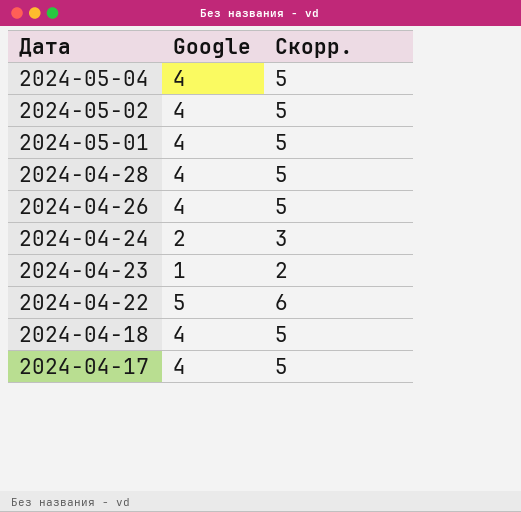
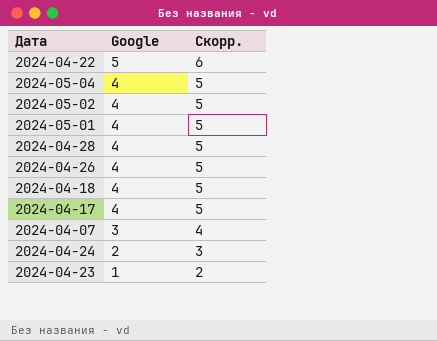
row order: Дата descending -> Google descending
row 2024-04-07: none -> 3 | 4

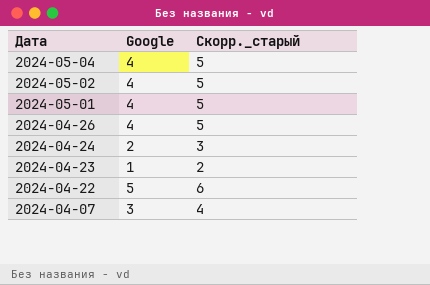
row order: Google descending -> Дата descending
column name: Скорр. -> Скорр._старый
row 2024-04-28: 4 | 5 -> none
row 2024-04-18: 4 | 5 -> none
row 2024-04-17: 4 | 5 -> none

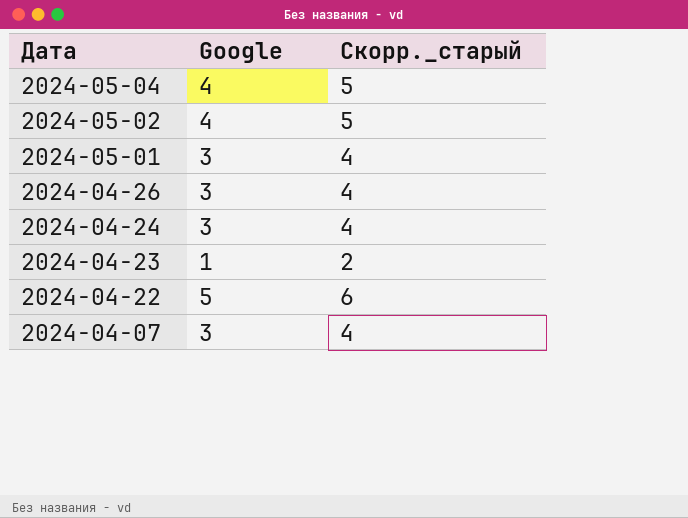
2024-05-01 | Google: 4 -> 3
2024-05-01 | Скорр._старый: 5 -> 4
2024-04-26 | Google: 4 -> 3
2024-04-26 | Скорр._старый: 5 -> 4
2024-04-24 | Google: 2 -> 3
2024-04-24 | Скорр._старый: 3 -> 4

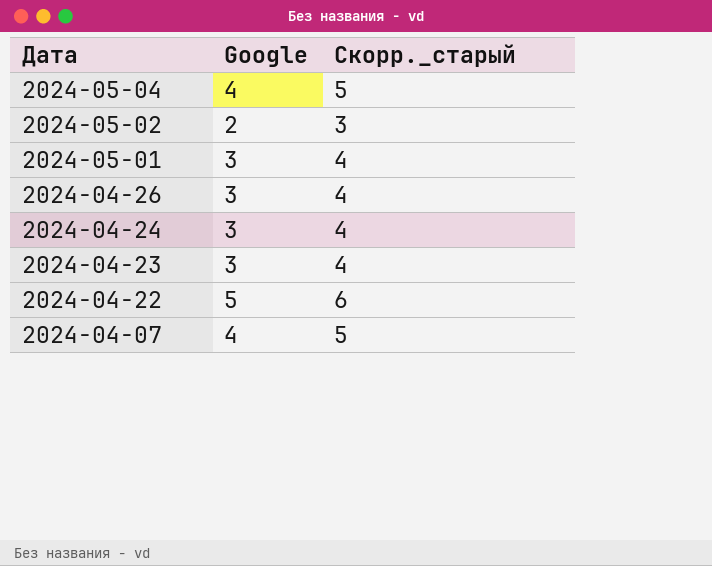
2024-05-02 | Google: 4 -> 2
2024-05-02 | Скорр._старый: 5 -> 3
2024-04-23 | Google: 1 -> 3
2024-04-23 | Скорр._старый: 2 -> 4
2024-04-07 | Google: 3 -> 4
2024-04-07 | Скорр._старый: 4 -> 5

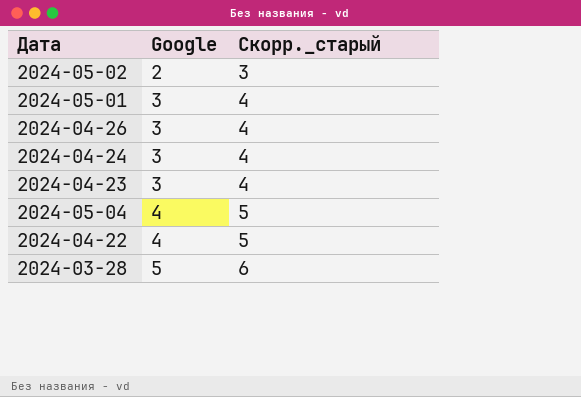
row order: Дата descending -> Google ascending
row 2024-04-07: 4 | 5 -> none
2024-04-22 | Google: 5 -> 4
2024-04-22 | Скорр._старый: 6 -> 5
row 2024-03-28: none -> 5 | 6

